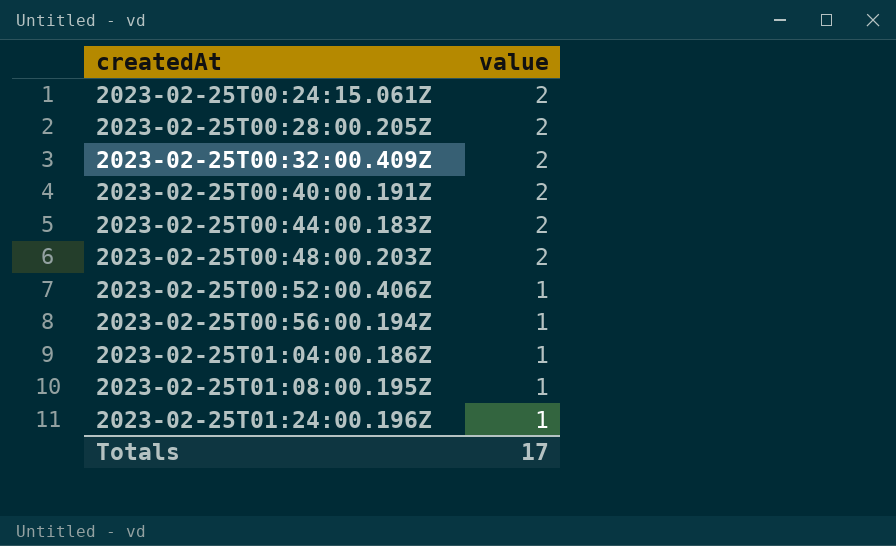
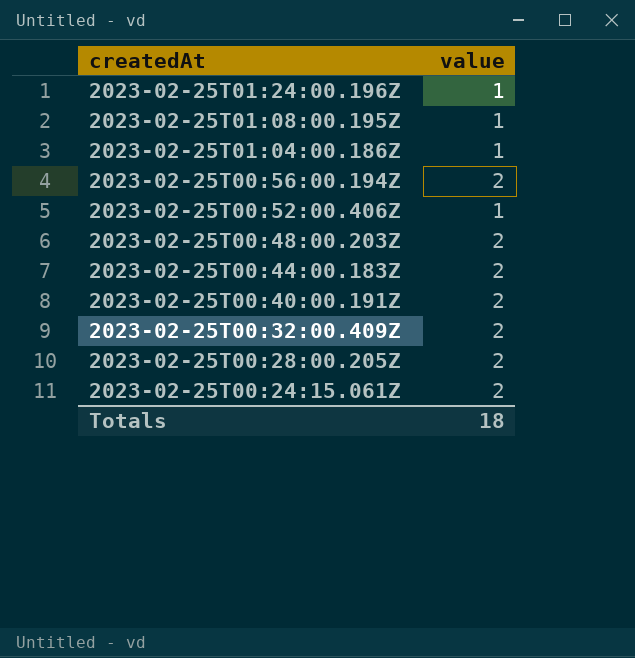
row order: createdAt ascending -> createdAt descending
2023-02-25T00:56:00.194Z | value: 1 -> 2
Totals | value: 17 -> 18

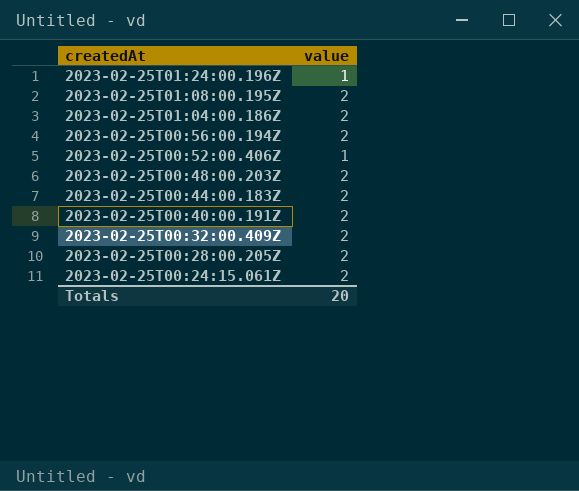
2023-02-25T01:08:00.195Z | value: 1 -> 2
2023-02-25T01:04:00.186Z | value: 1 -> 2
Totals | value: 18 -> 20

